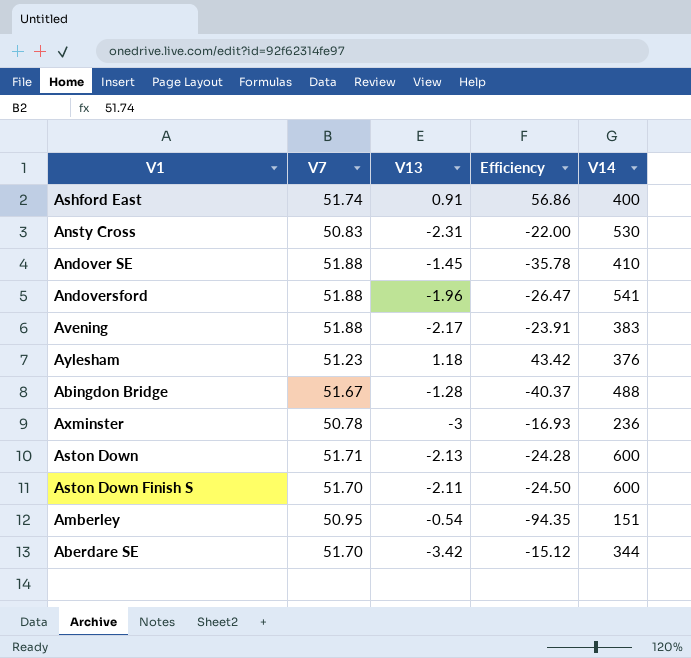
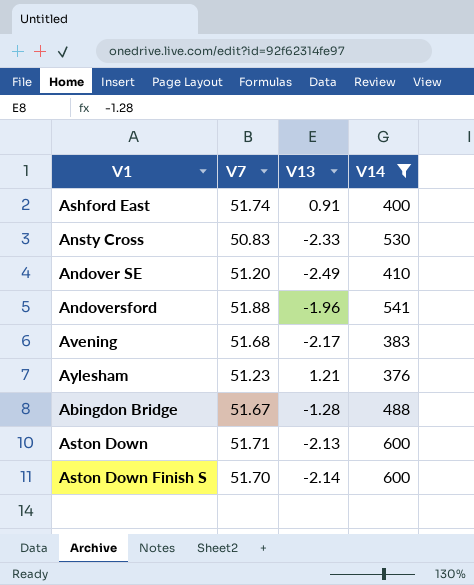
filter: none -> V14 >= 376
column Efficiency | formula: [V7] / [V13] -> none
Ansty Cross | V13: -2.31 -> -2.33
Andover SE | V7: 51.88 -> 51.20
Andover SE | V13: -1.45 -> -2.49
Avening | V7: 51.88 -> 51.68
Aylesham | V13: 1.18 -> 1.21
Aston Down Finish S | V13: -2.11 -> -2.14

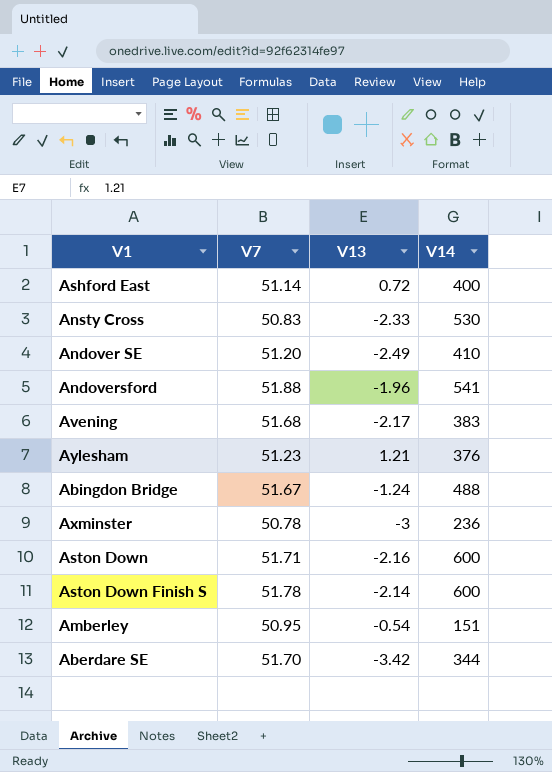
filter: V14 >= 376 -> none
Ashford East | V7: 51.74 -> 51.14
Ashford East | V13: 0.91 -> 0.72
Abingdon Bridge | V13: -1.28 -> -1.24
Aston Down | V13: -2.13 -> -2.16
Aston Down Finish S | V7: 51.70 -> 51.78

